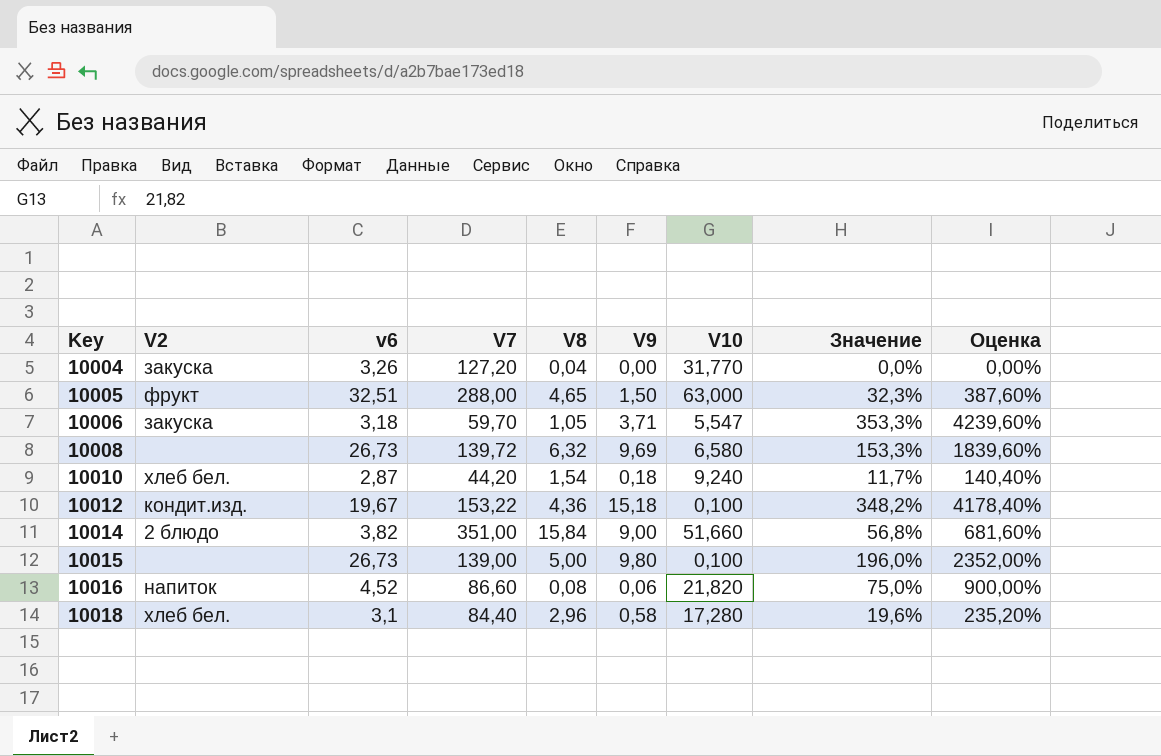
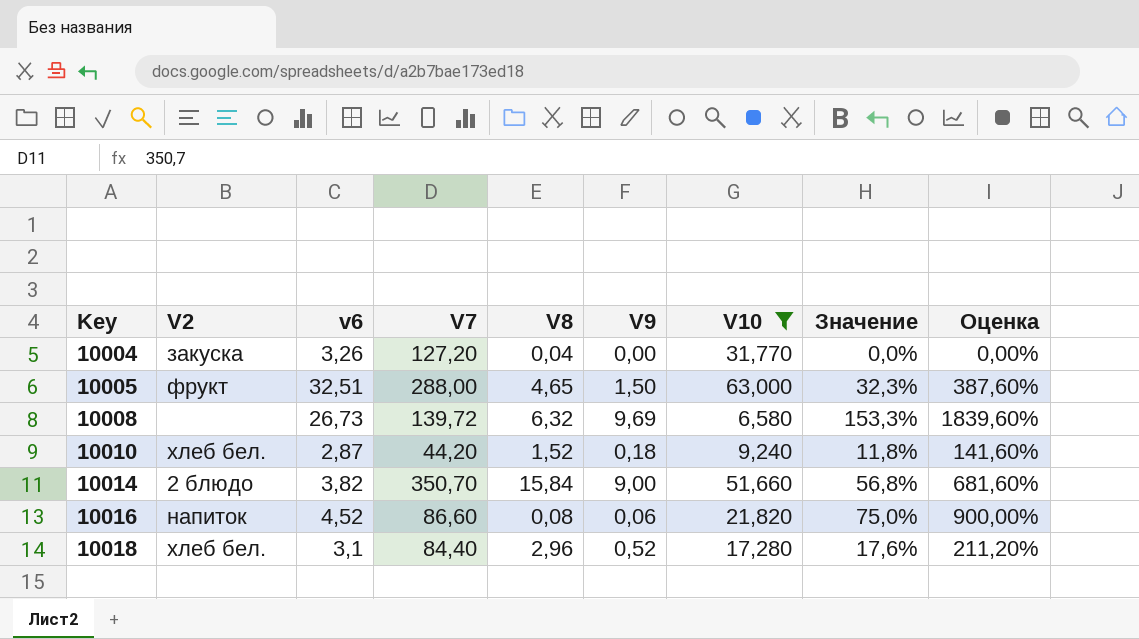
filter: none -> V10 >= 6,580
10010 | V8: 1,54 -> 1,52
10010 | Значение: 11,7% -> 11,8%
10010 | Оценка: 140,40% -> 141,60%
10014 | V7: 351,00 -> 350,70
10018 | V9: 0,58 -> 0,52
10018 | Значение: 19,6% -> 17,6%
10018 | Оценка: 235,20% -> 211,20%

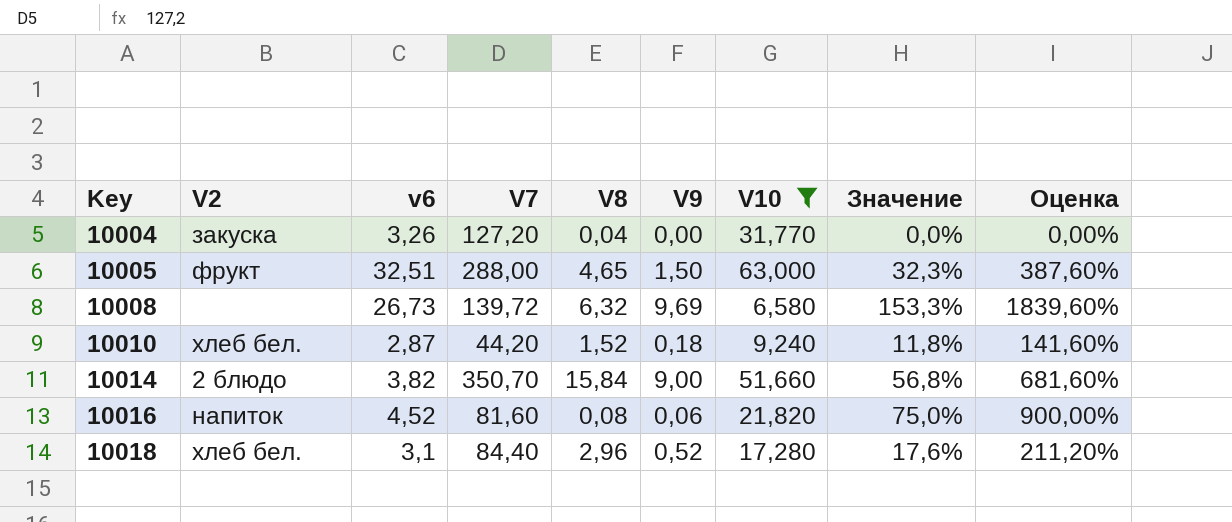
10016 | V7: 86,60 -> 81,60

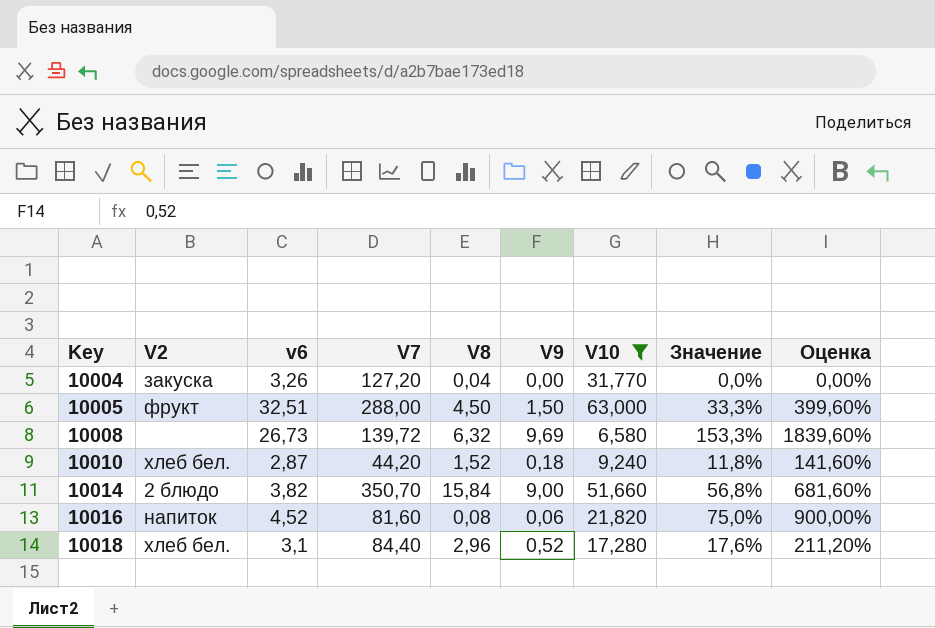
10005 | V8: 4,65 -> 4,50
10005 | Значение: 32,3% -> 33,3%
10005 | Оценка: 387,60% -> 399,60%

